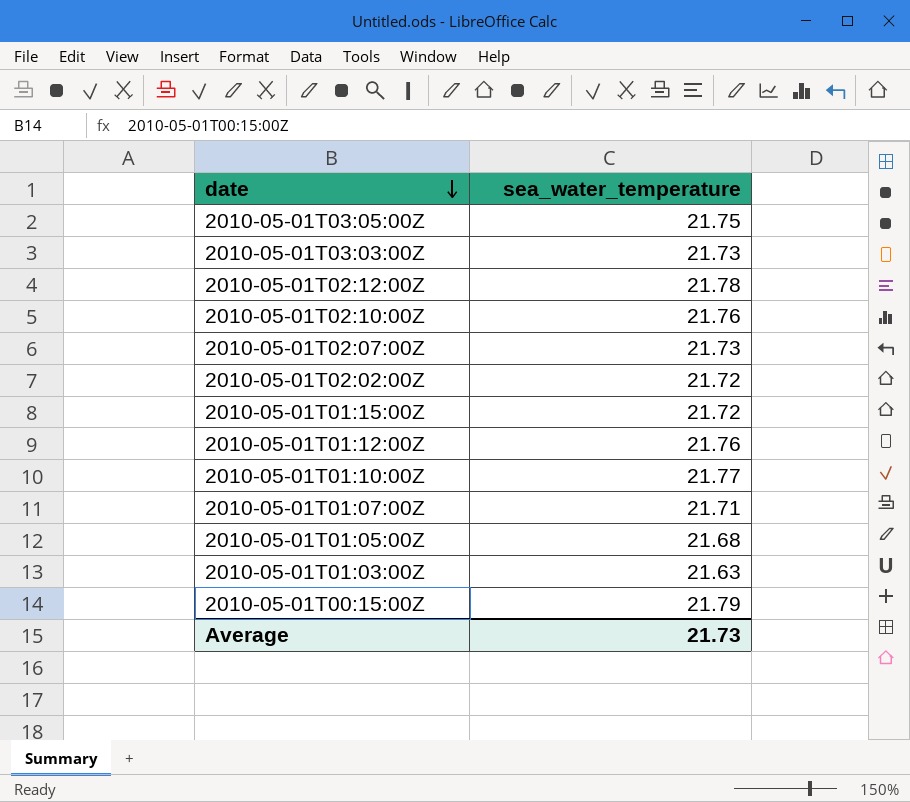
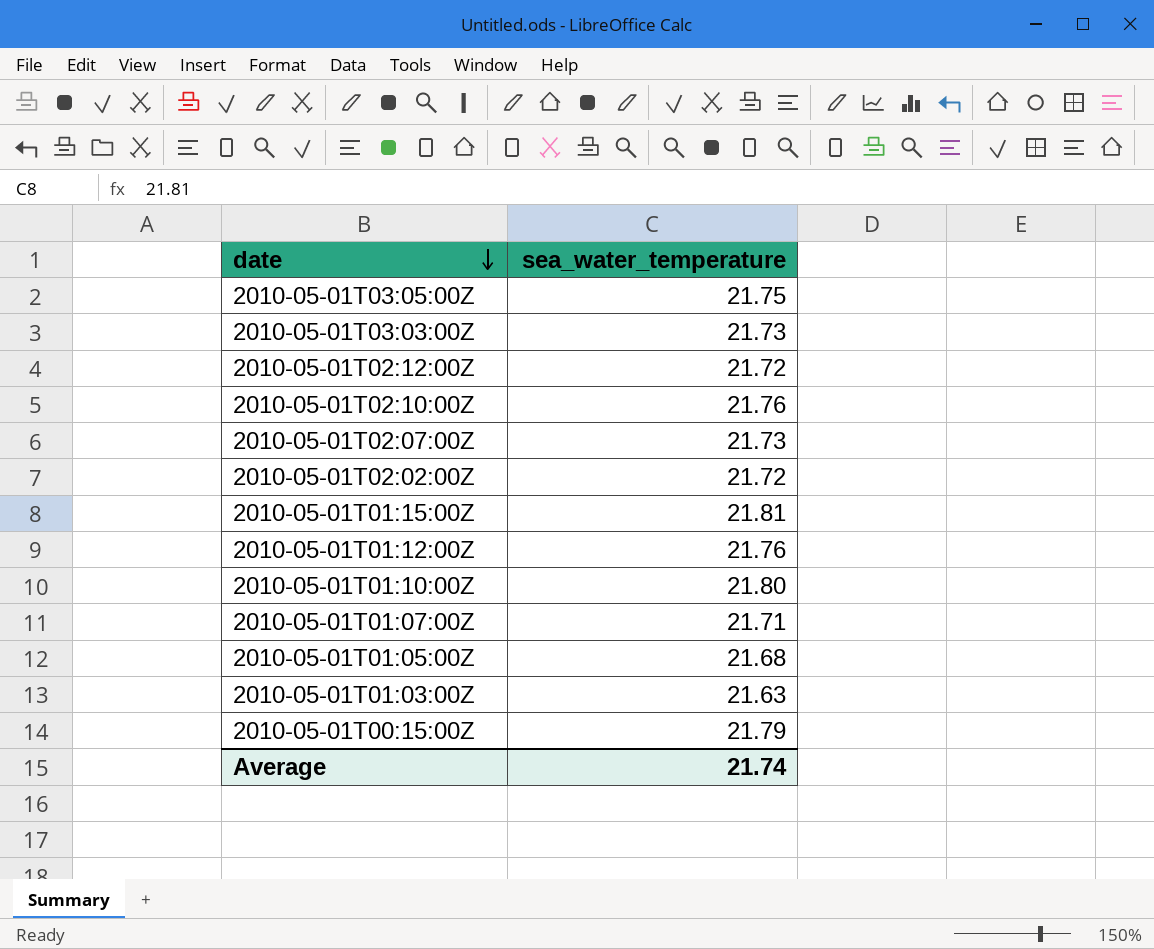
2010-05-01T02:12:00Z | sea_water_temperature: 21.78 -> 21.72
2010-05-01T01:15:00Z | sea_water_temperature: 21.72 -> 21.81
2010-05-01T01:10:00Z | sea_water_temperature: 21.77 -> 21.80
Average | sea_water_temperature: 21.73 -> 21.74

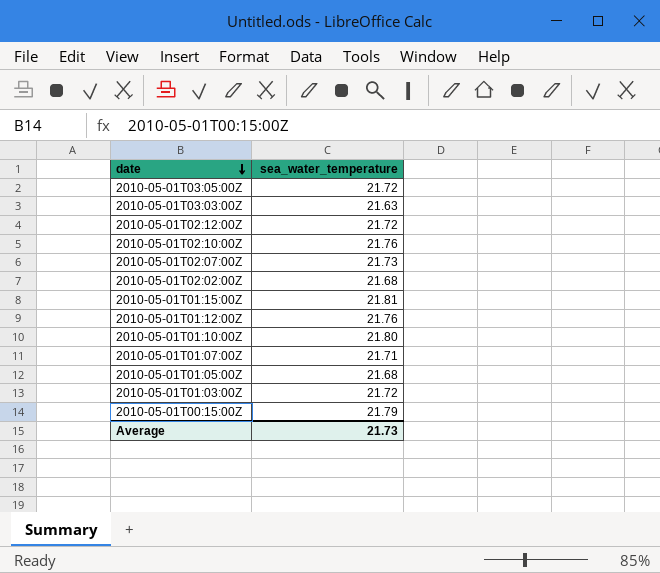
2010-05-01T03:05:00Z | sea_water_temperature: 21.75 -> 21.72
2010-05-01T03:03:00Z | sea_water_temperature: 21.73 -> 21.63
2010-05-01T02:02:00Z | sea_water_temperature: 21.72 -> 21.68
2010-05-01T01:03:00Z | sea_water_temperature: 21.63 -> 21.72
Average | sea_water_temperature: 21.74 -> 21.73

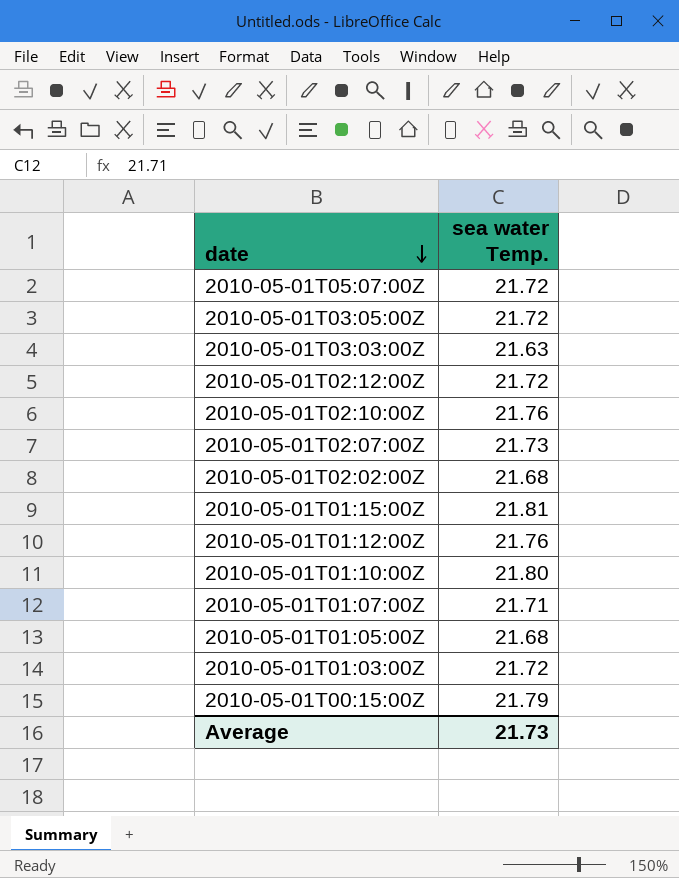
column name: sea_water_temperature -> sea water Temp.
row 2010-05-01T05:07:00Z: none -> 21.72

